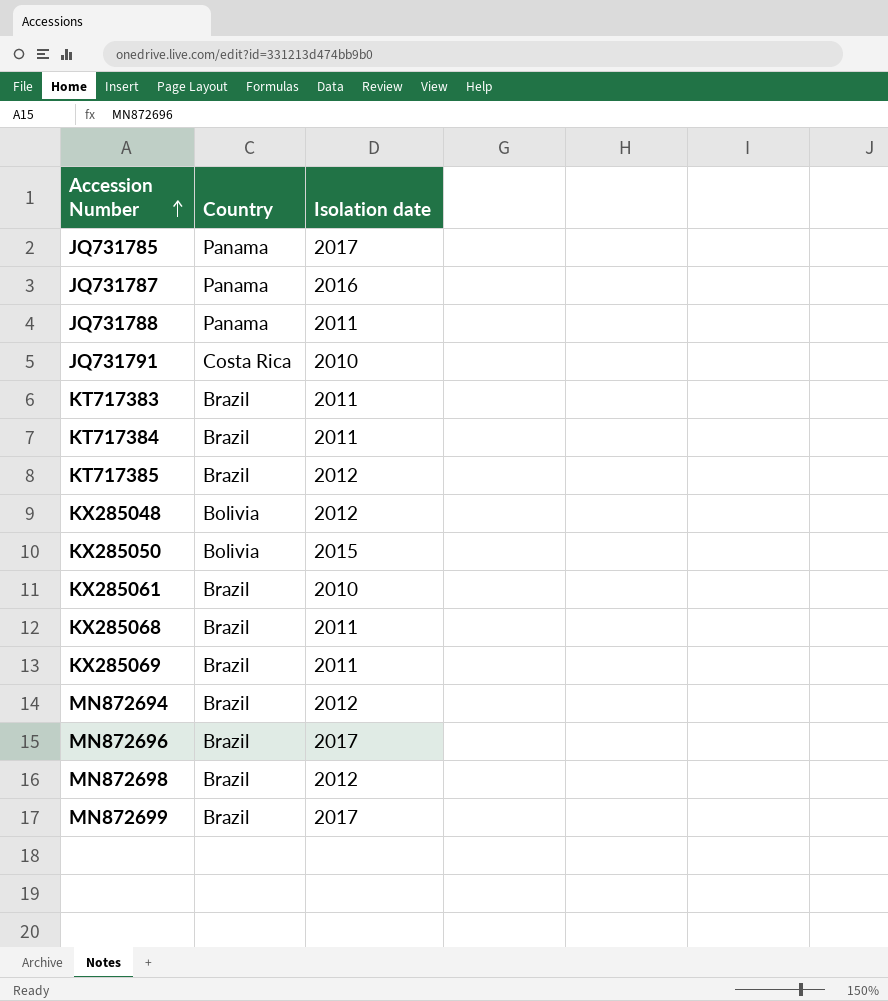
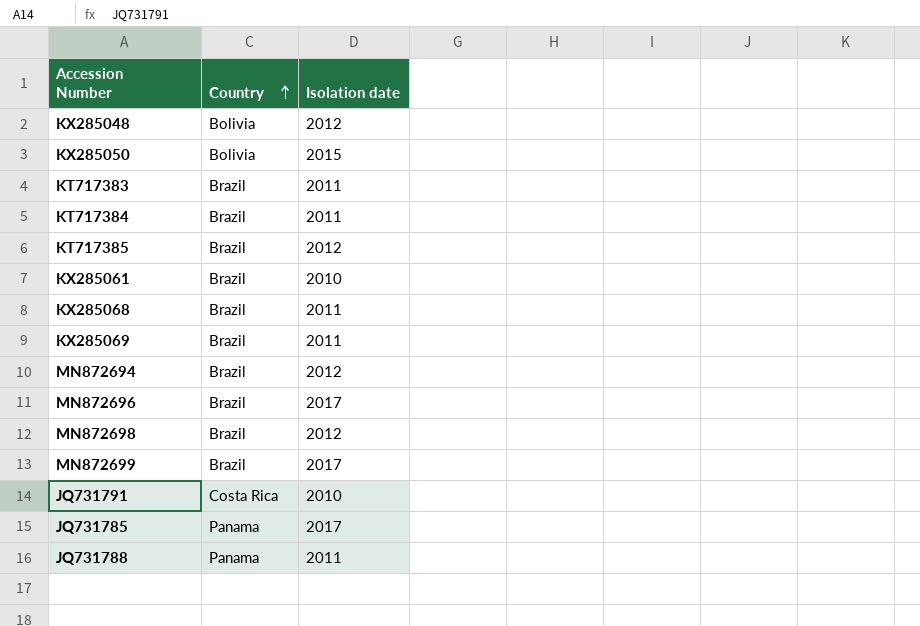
row order: Accession Number ascending -> Country ascending
row JQ731787: Panama | 2016 -> none

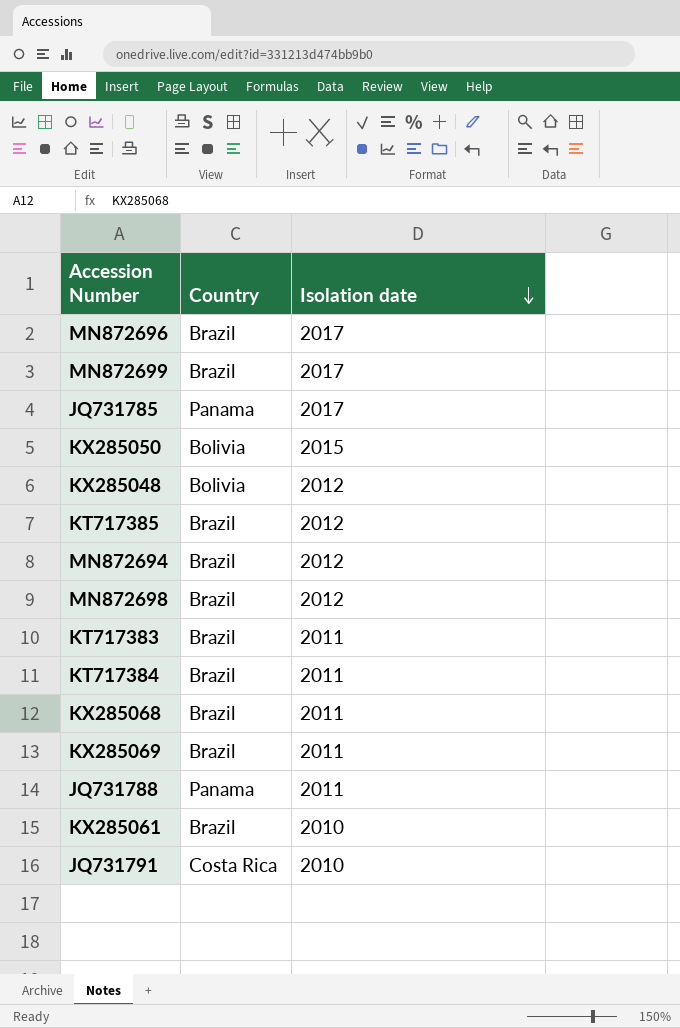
row order: Country ascending -> Isolation date descending

